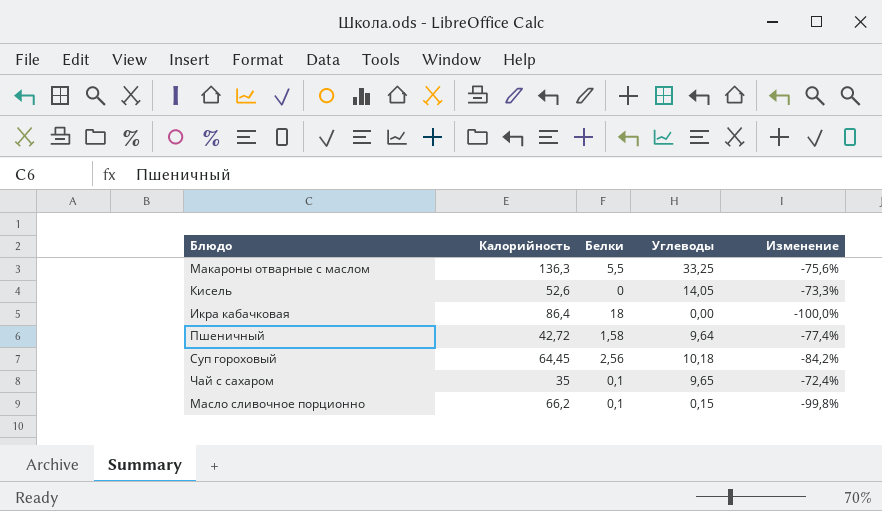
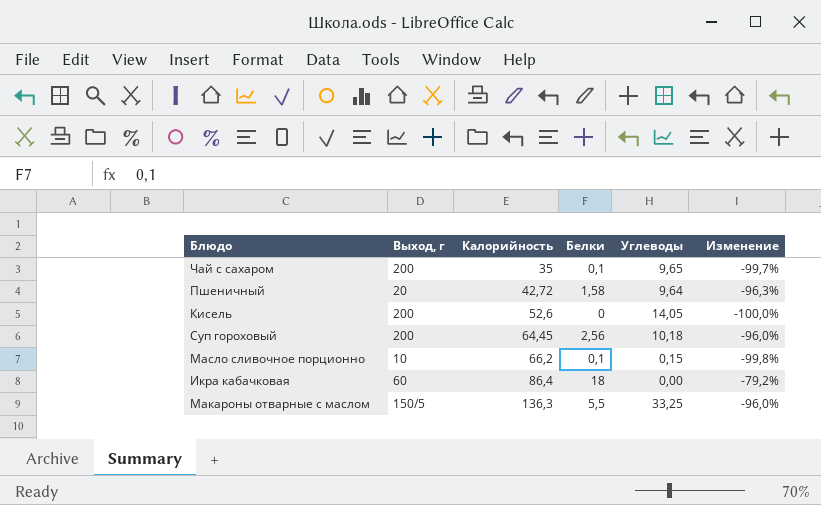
row order: none -> Калорийность ascending
column Выход, г | position: none -> 2
column Изменение | formula: ([Углеводы] - [Калорийность]) / [Калорийность] -> ([Белки] - [Калорийность]) / [Калорийность]

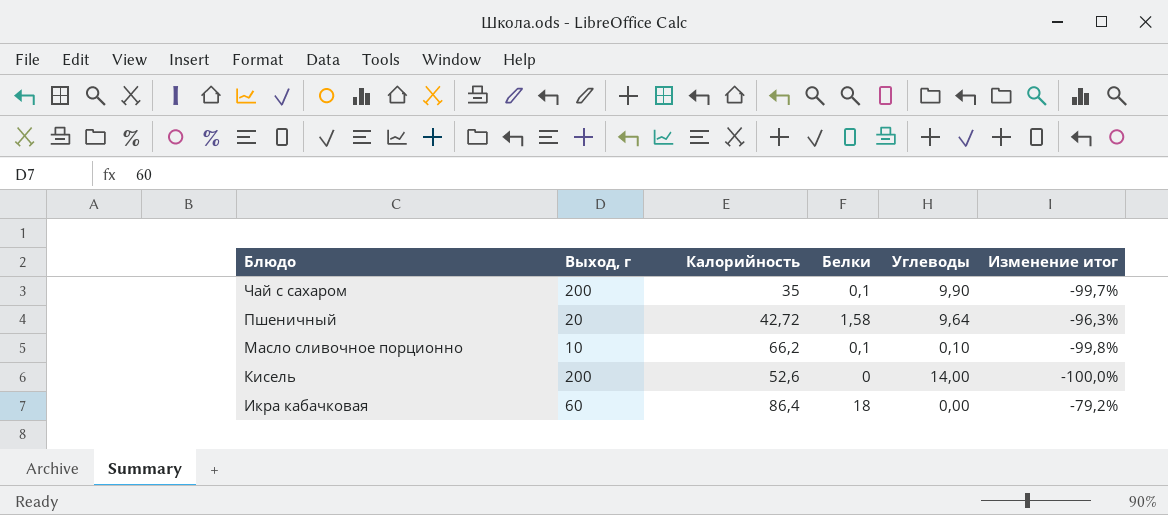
row order: Калорийность ascending -> Блюдо descending
column name: Изменение -> Изменение итог
row Суп гороховый: 200 | 64,45 | 2,56 | 10,18 | -96,0% -> none
row Макароны отварные с маслом: 150/5 | 136,3 | 5,5 | 33,25 | -96,0% -> none
Чай с сахаром | Углеводы: 9,65 -> 9,90
Масло сливочное порционно | Углеводы: 0,15 -> 0,10
Кисель | Углеводы: 14,05 -> 14,00

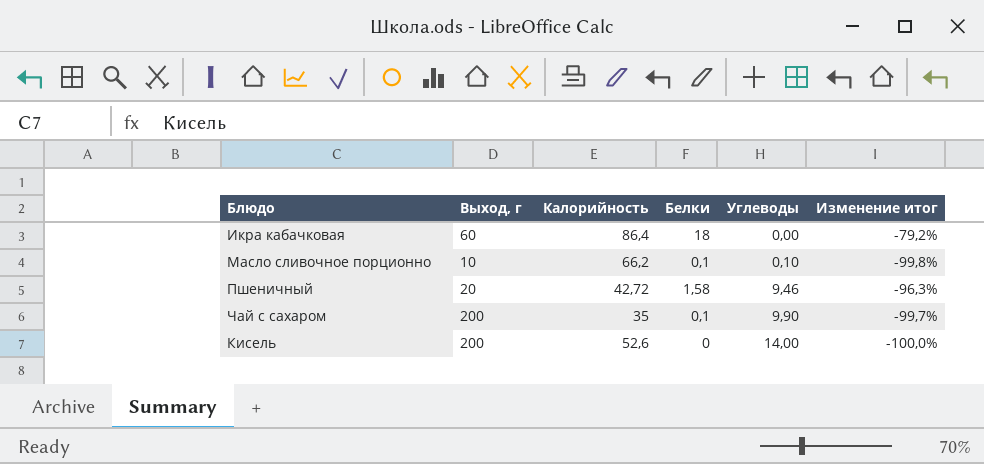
row order: Блюдо descending -> Углеводы ascending
Пшеничный | Углеводы: 9,64 -> 9,46

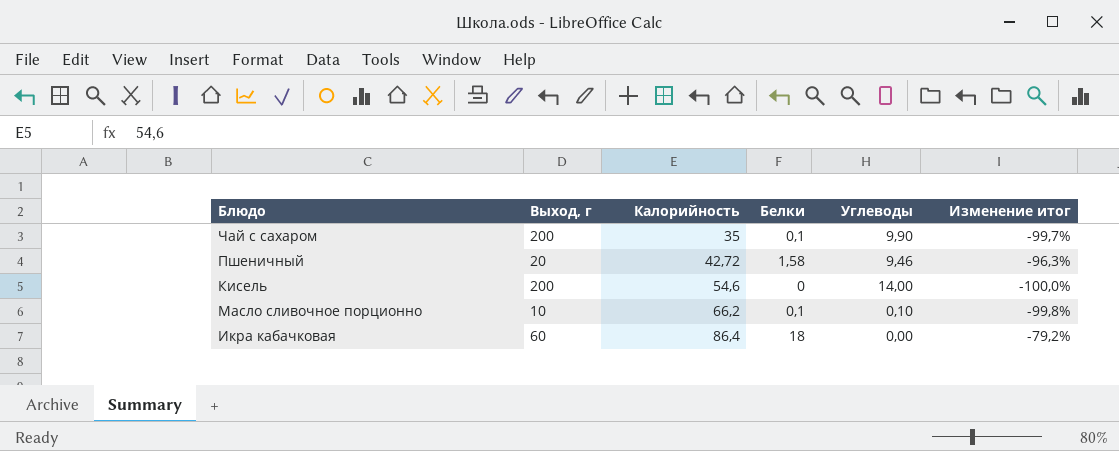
row order: Углеводы ascending -> Калорийность ascending
Кисель | Калорийность: 52,6 -> 54,6

